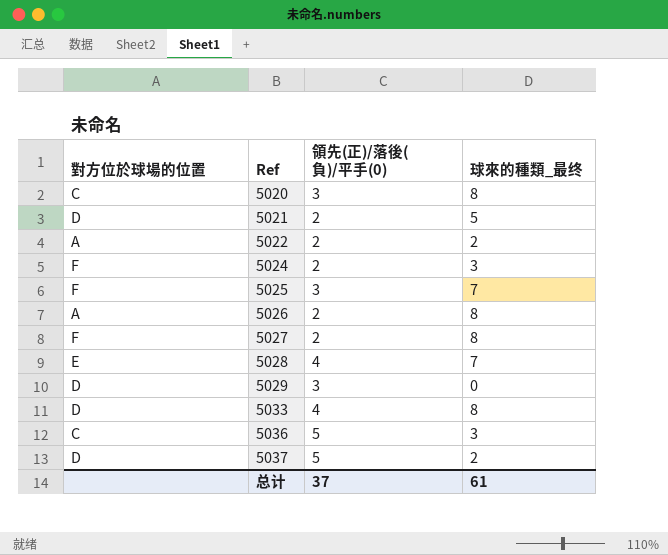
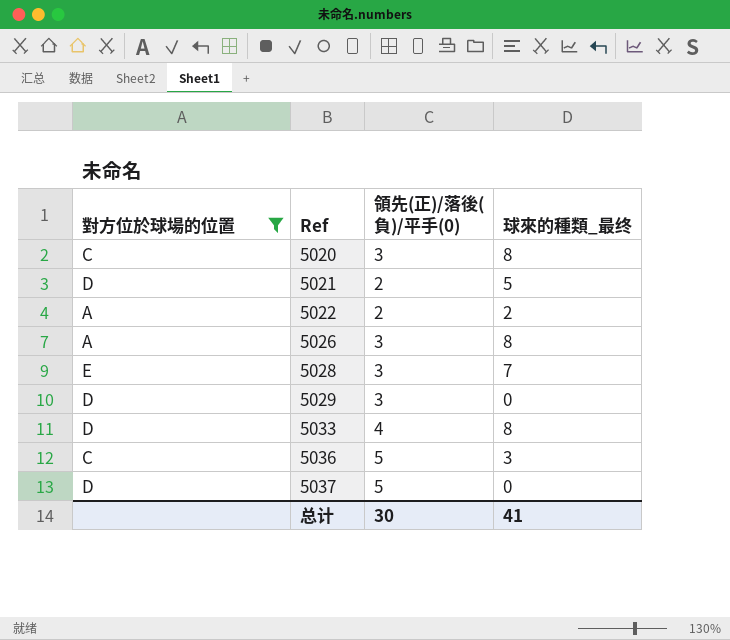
filter: none -> 對方位於球場的位置 != F
5026 | 領先(正)/落後(負)/平手(0): 2 -> 3
5028 | 領先(正)/落後(負)/平手(0): 4 -> 3
5037 | 球來的種類_最终: 2 -> 0
总计 | 領先(正)/落後(負)/平手(0): 37 -> 30
总计 | 球來的種類_最终: 61 -> 41

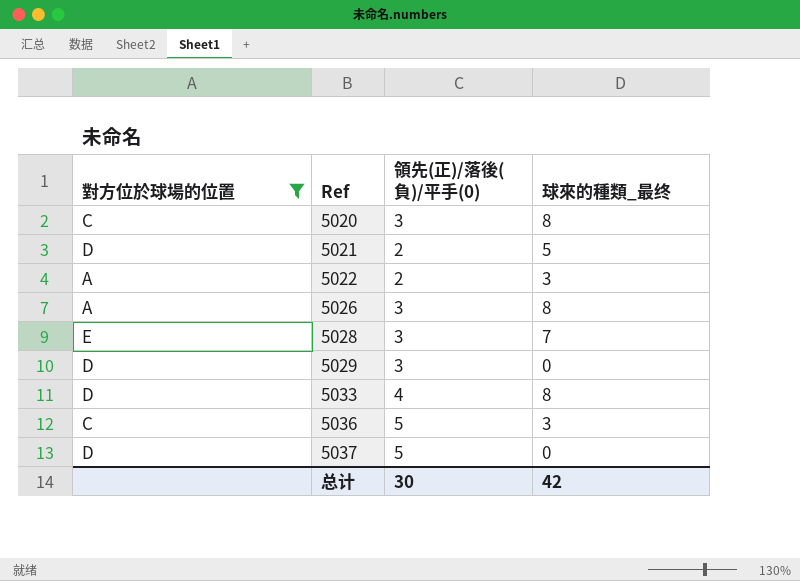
5022 | 球來的種類_最终: 2 -> 3
总计 | 球來的種類_最终: 41 -> 42

